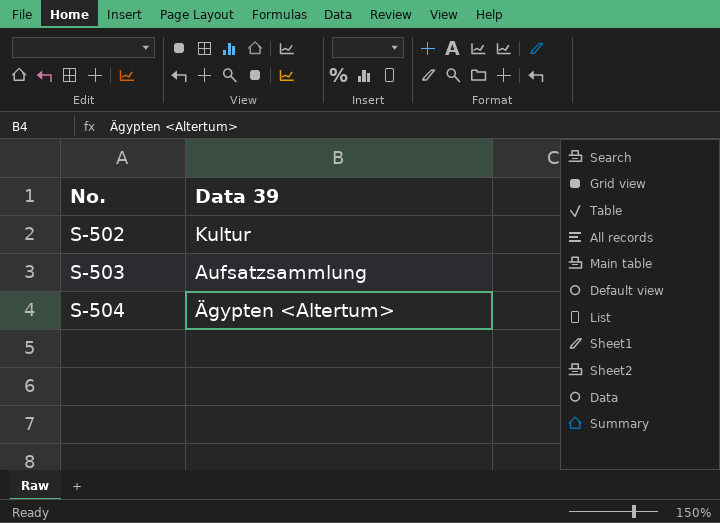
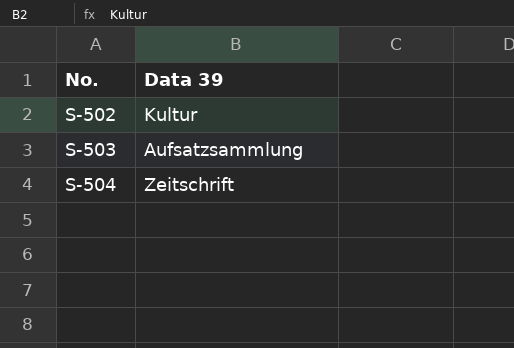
S-504 | Data 39: Ägypten <Altertum> -> Zeitschrift

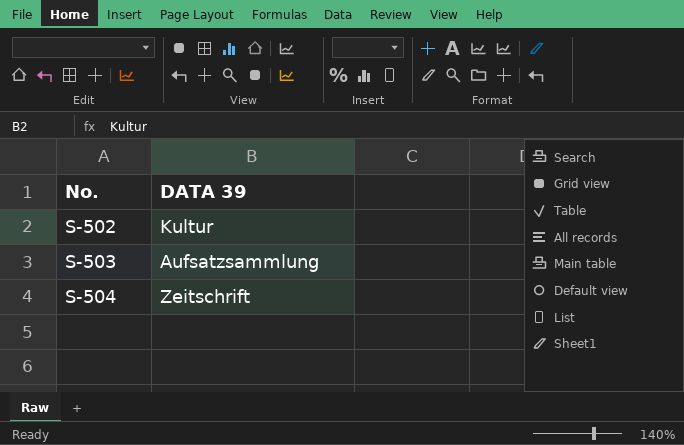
column name: Data 39 -> DATA 39

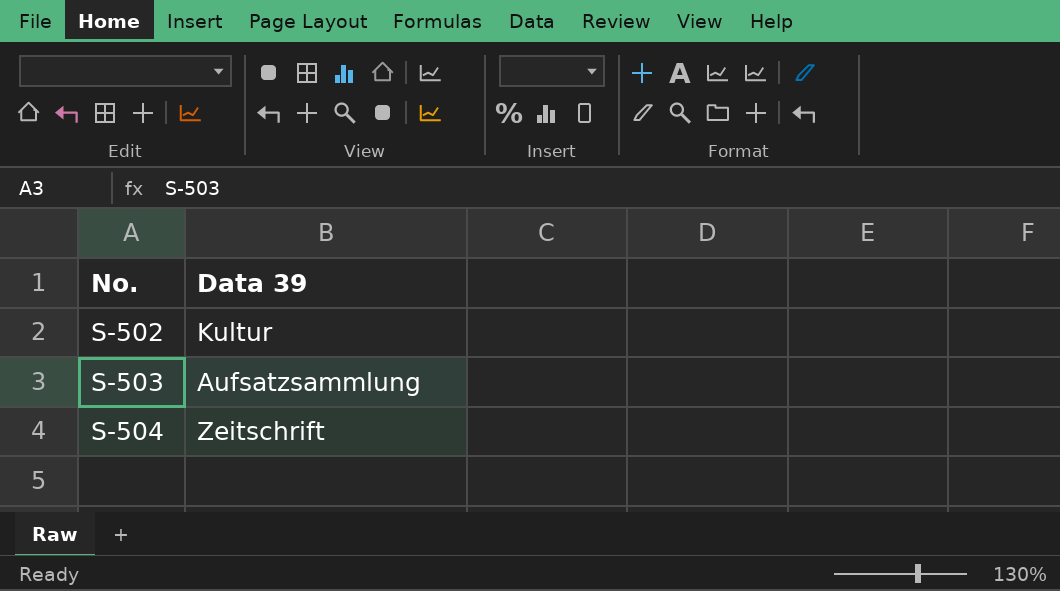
column name: DATA 39 -> Data 39

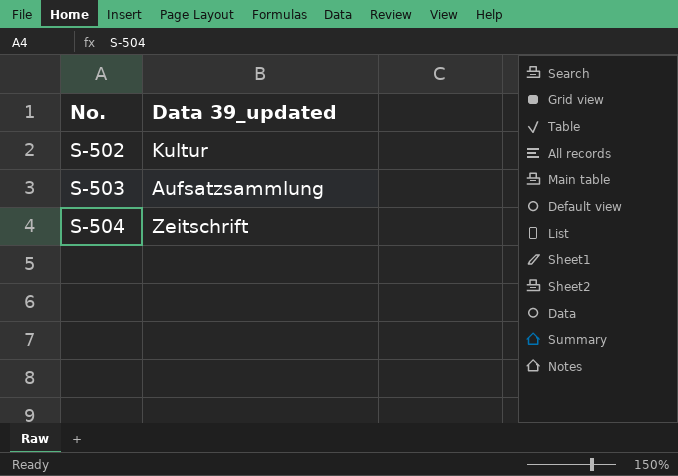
column name: Data 39 -> Data 39_updated

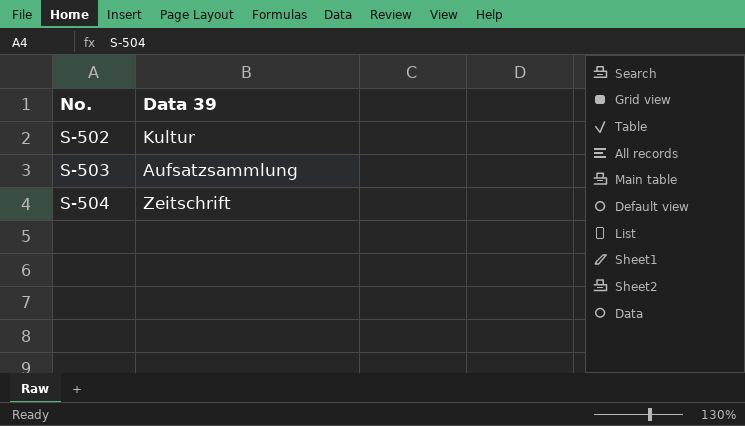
column name: Data 39_updated -> Data 39

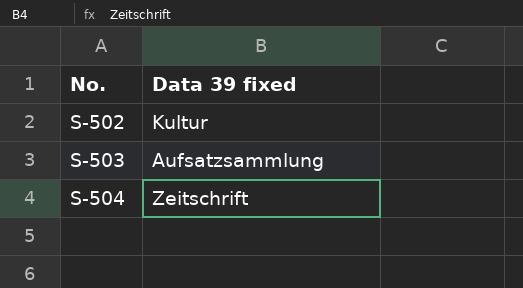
column name: Data 39 -> Data 39 fixed

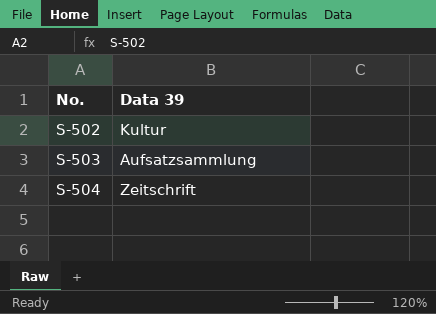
column name: Data 39 fixed -> Data 39

